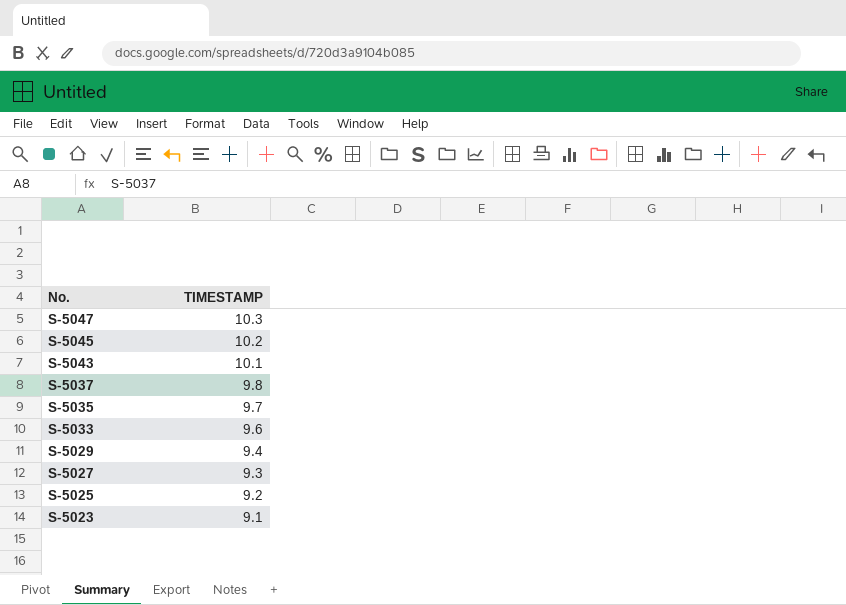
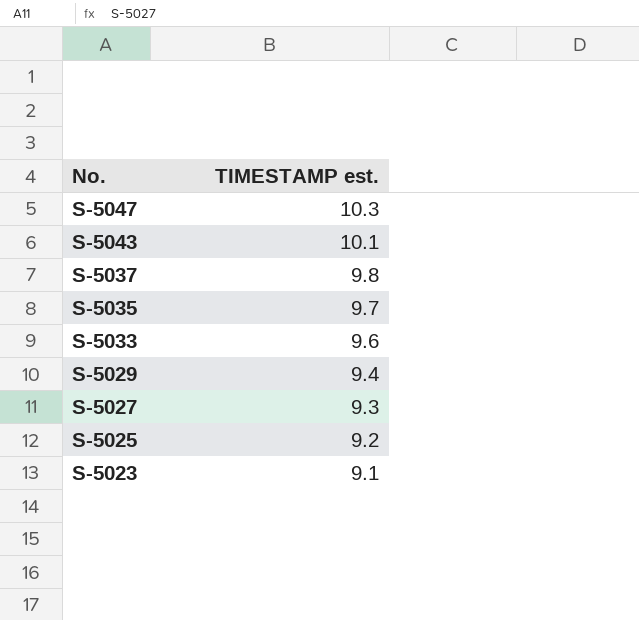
column name: TIMESTAMP -> TIMESTAMP est.
row S-5045: 10.2 -> none

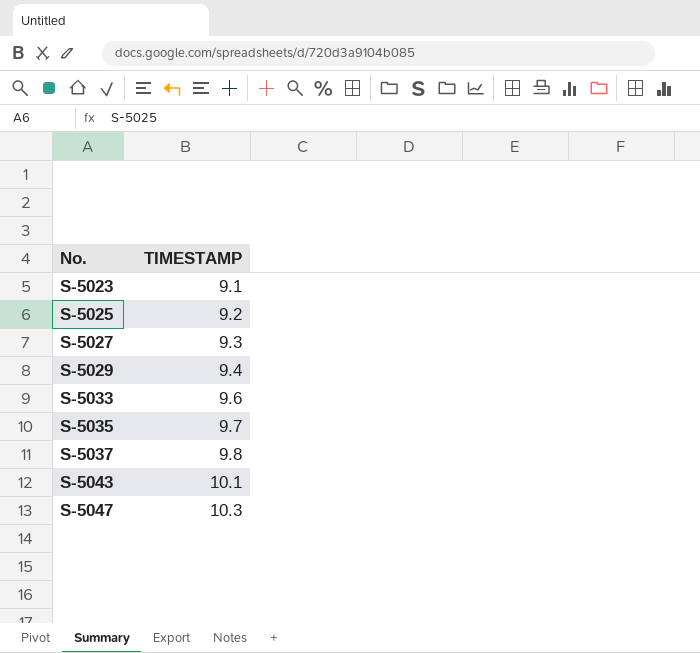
row order: No. descending -> No. ascending
column name: TIMESTAMP est. -> TIMESTAMP

